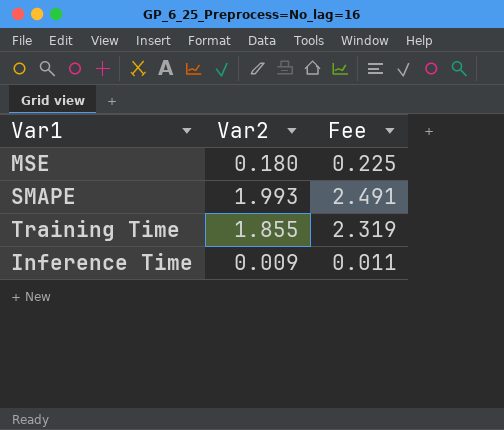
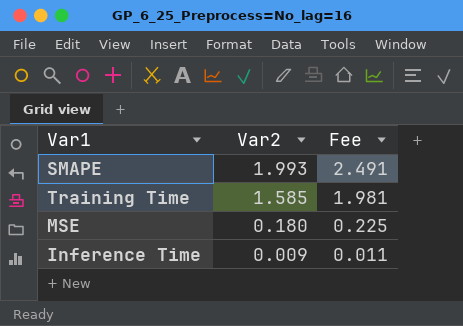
row order: none -> Var2 descending
Training Time | Var2: 1.855 -> 1.585
Training Time | Fee: 2.319 -> 1.981

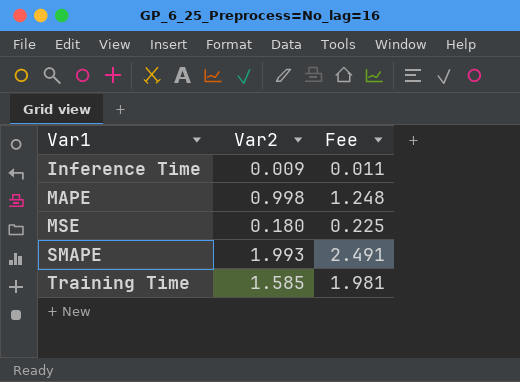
row order: Var2 descending -> Var1 ascending
row MAPE: none -> 0.998 | 1.248

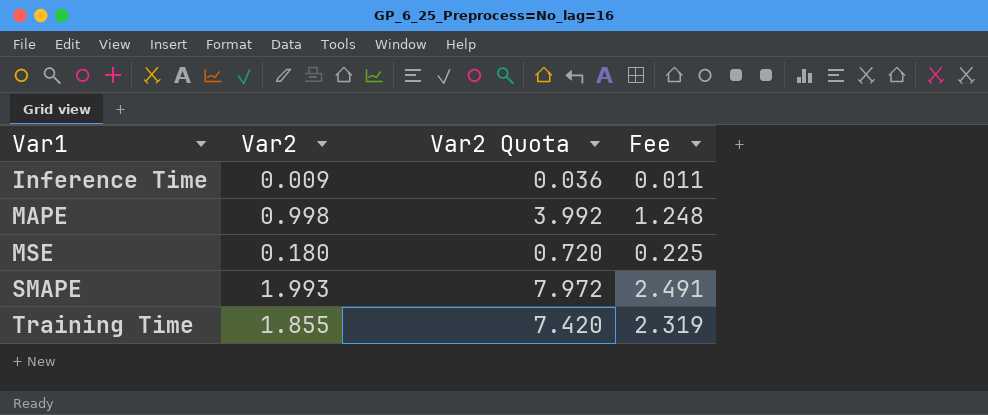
column Var2 Quota | formula: none -> [Var2] * 4
Training Time | Var2: 1.585 -> 1.855
Training Time | Fee: 1.981 -> 2.319

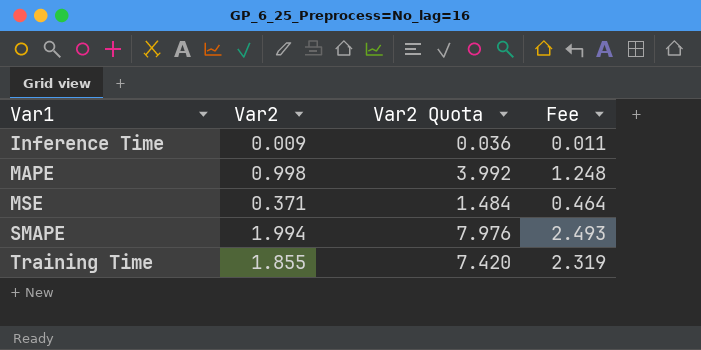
MSE | Var2: 0.180 -> 0.371
MSE | Var2 Quota: 0.720 -> 1.484
MSE | Fee: 0.225 -> 0.464
SMAPE | Var2: 1.993 -> 1.994
SMAPE | Var2 Quota: 7.972 -> 7.976
SMAPE | Fee: 2.491 -> 2.493

